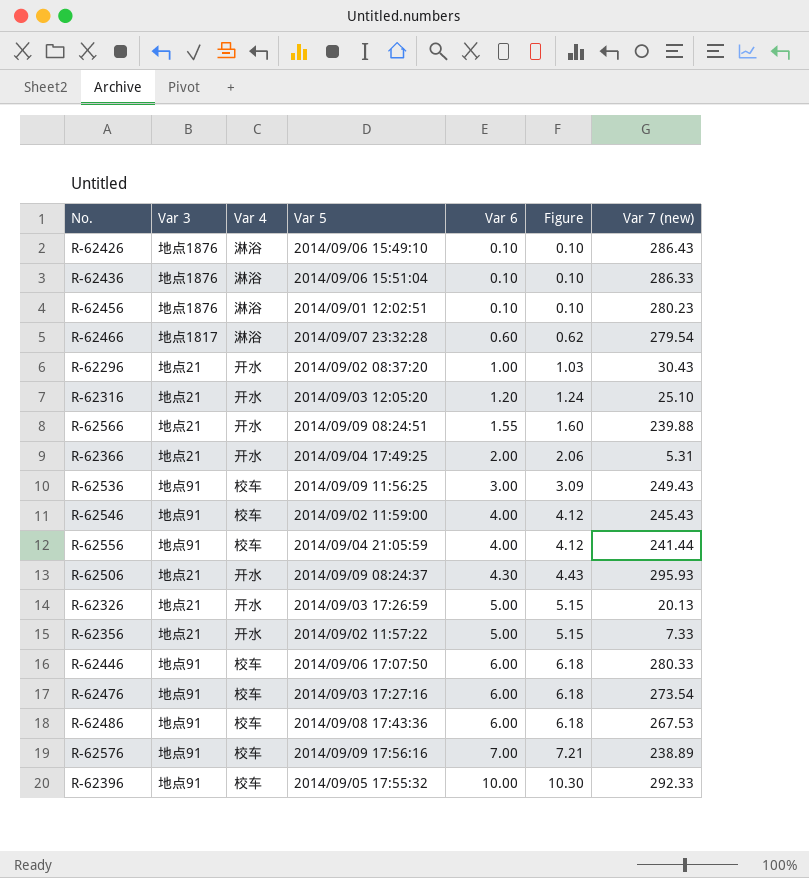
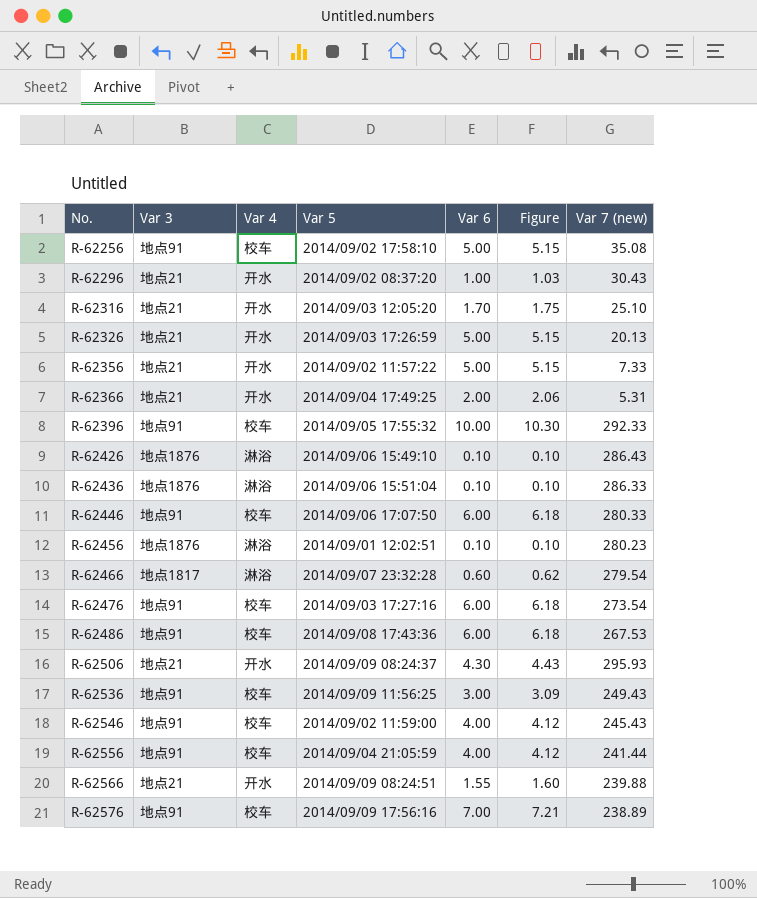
row order: Var 6 ascending -> No. ascending
row R-62256: none -> 地点91 | 校车 | 2014/09/02 17:58:10 | 5.00 | 5.15 | 35.08
R-62316 | Var 6: 1.20 -> 1.70
R-62316 | Figure: 1.24 -> 1.75

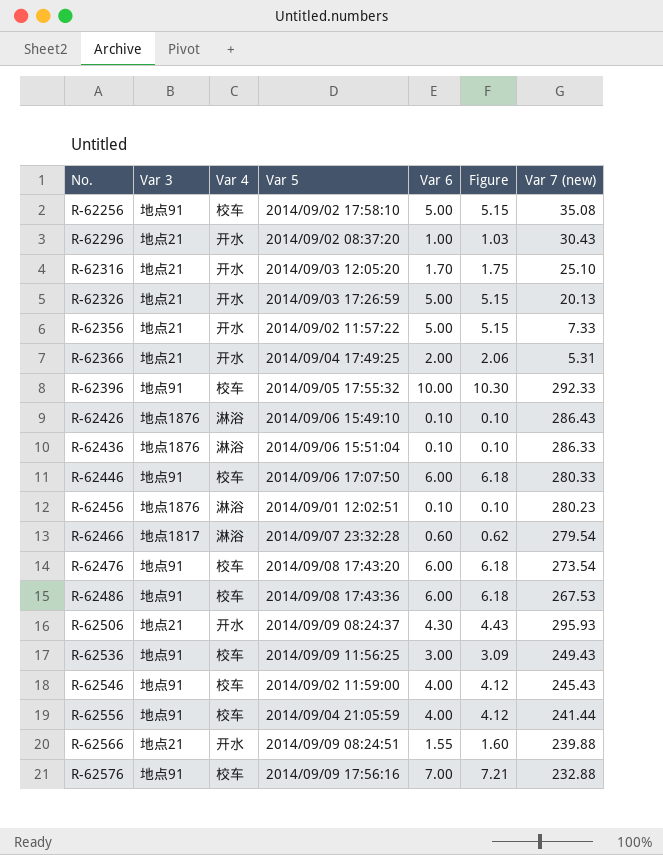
R-62476 | Var 5: 2014/09/03 17:27:16 -> 2014/09/08 17:43:20
R-62576 | Var 7 (new): 238.89 -> 232.88

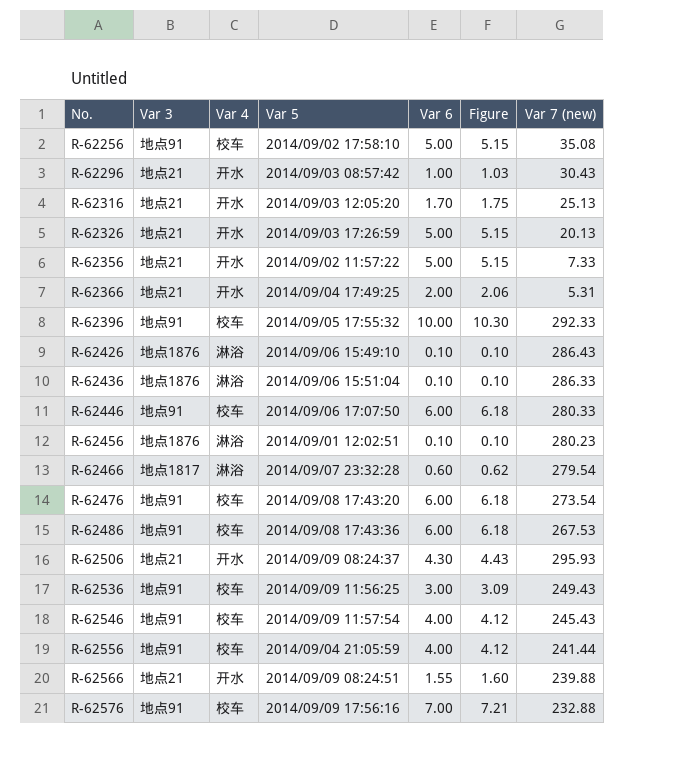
R-62296 | Var 5: 2014/09/02 08:37:20 -> 2014/09/03 08:57:42
R-62316 | Var 7 (new): 25.10 -> 25.13
R-62546 | Var 5: 2014/09/02 11:59:00 -> 2014/09/09 11:57:54

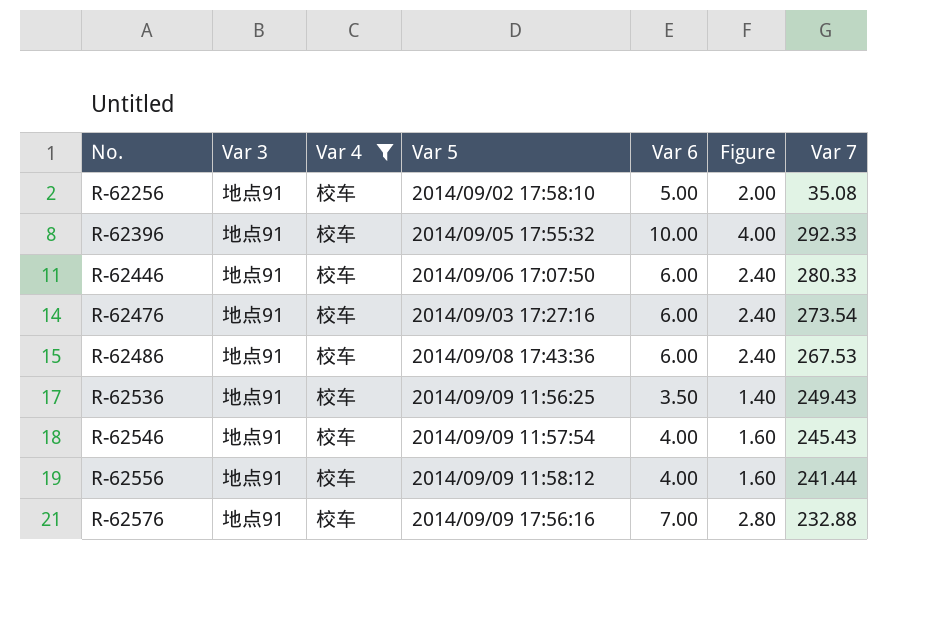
filter: none -> Var 4 = 校车
column Figure | formula: [Var 6] * 1.03 -> [Var 6] * 0.4
column name: Var 7 (new) -> Var 7
R-62476 | Var 5: 2014/09/08 17:43:20 -> 2014/09/03 17:27:16
R-62536 | Var 6: 3.00 -> 3.50
R-62556 | Var 5: 2014/09/04 21:05:59 -> 2014/09/09 11:58:12

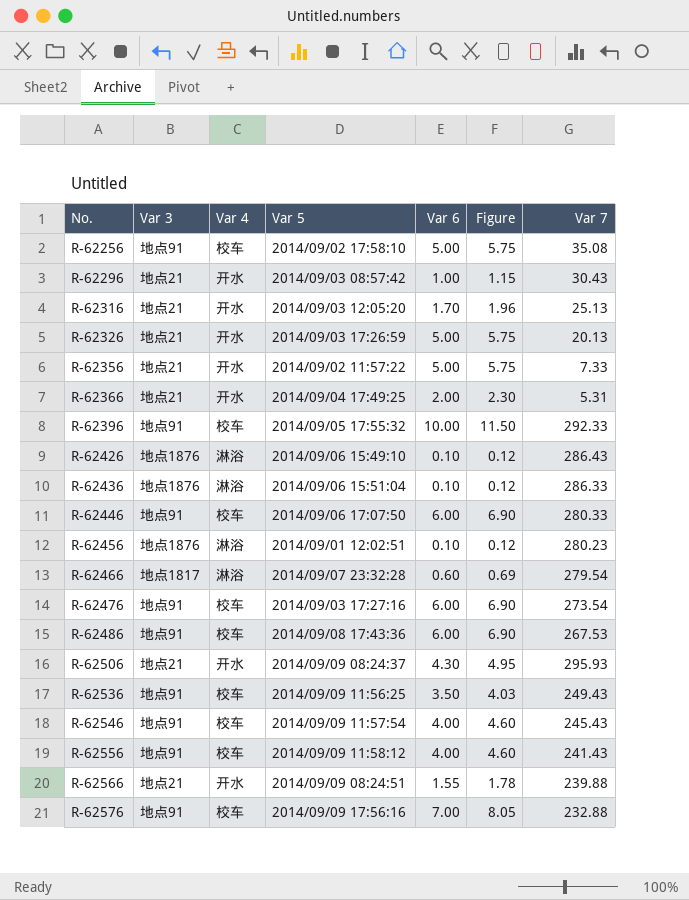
filter: Var 4 = 校车 -> none
column Figure | formula: [Var 6] * 0.4 -> [Var 6] * 1.15
R-62556 | Var 7: 241.44 -> 241.43

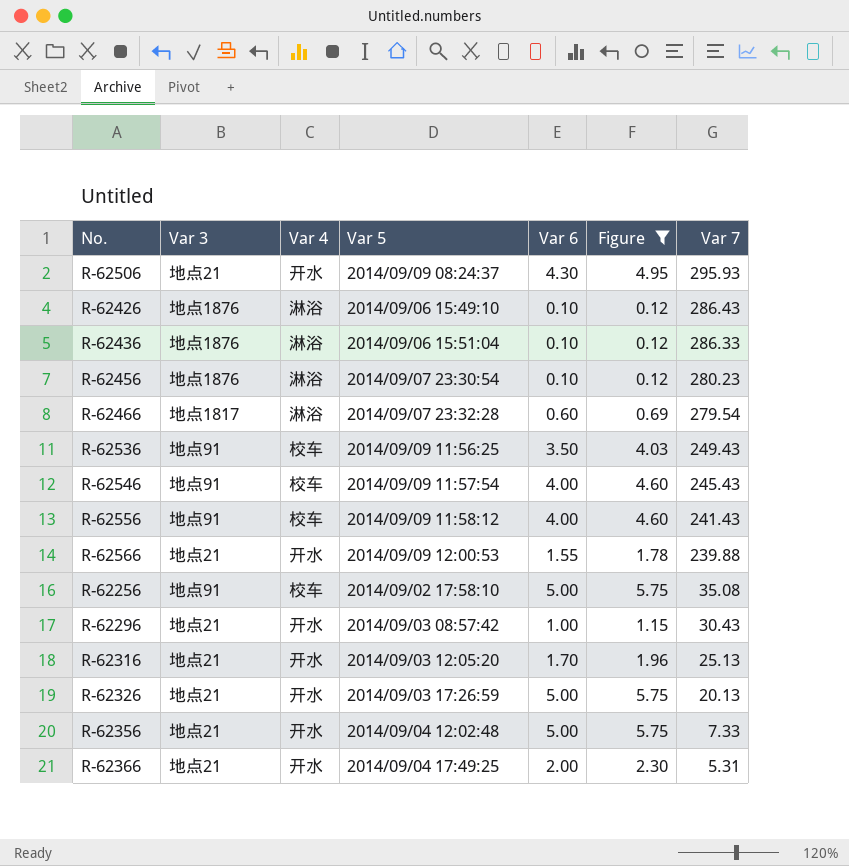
filter: none -> Figure <= 5.75
row order: No. ascending -> Var 7 descending
R-62456 | Var 5: 2014/09/01 12:02:51 -> 2014/09/07 23:30:54
R-62566 | Var 5: 2014/09/09 08:24:51 -> 2014/09/09 12:00:53
R-62356 | Var 5: 2014/09/02 11:57:22 -> 2014/09/04 12:02:48

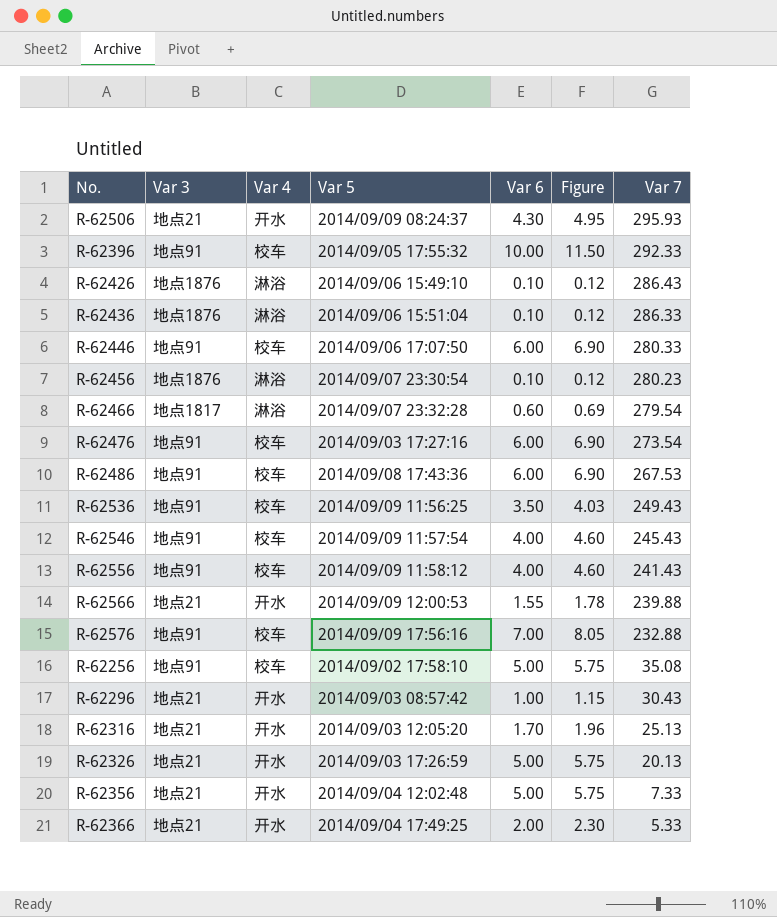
filter: Figure <= 5.75 -> none
R-62366 | Var 7: 5.31 -> 5.33

